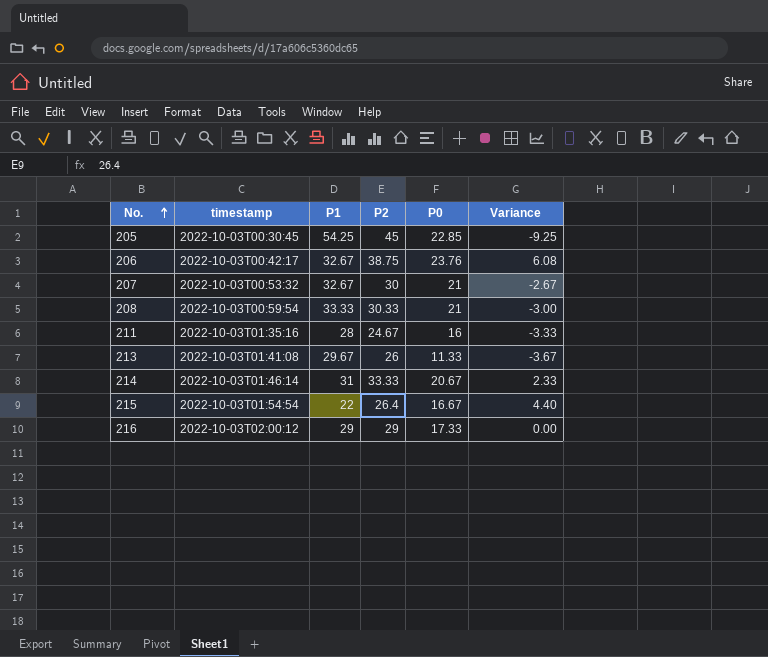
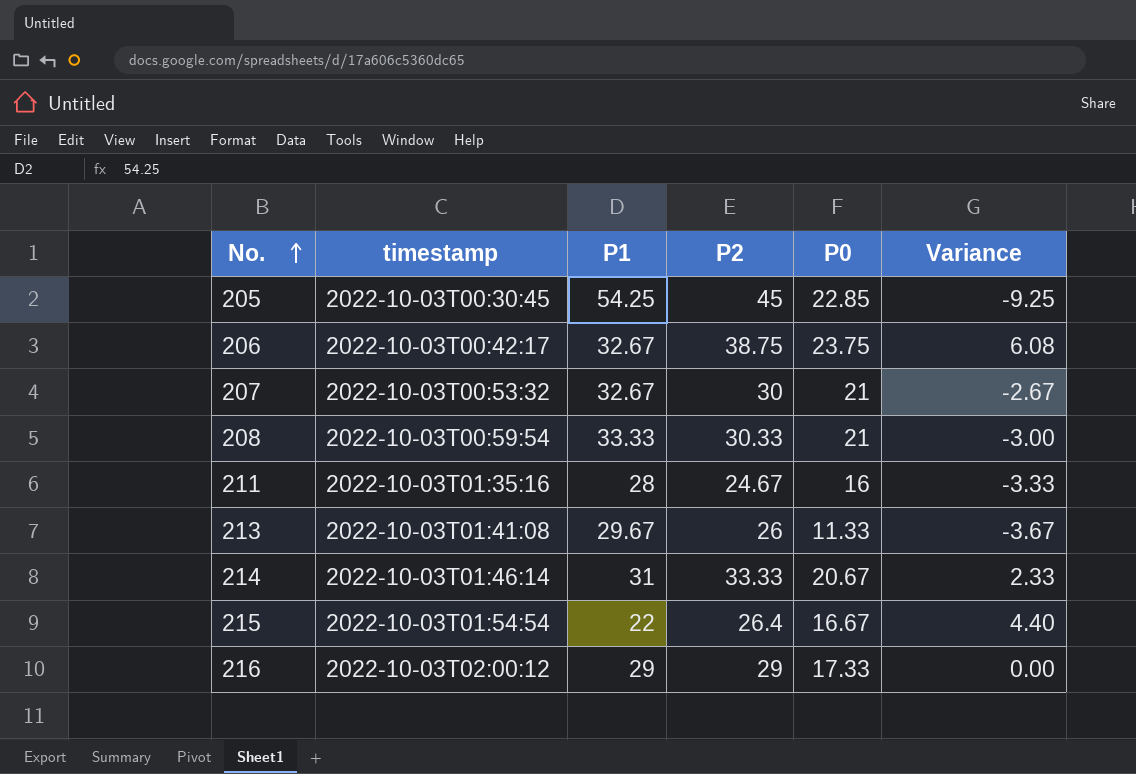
206 | P0: 23.76 -> 23.75

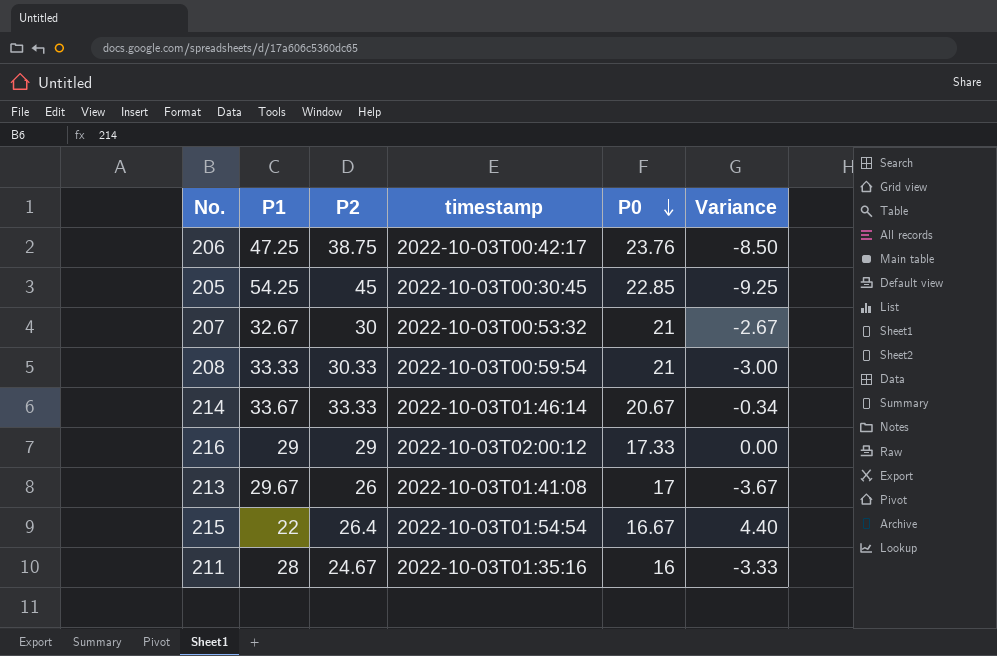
row order: No. ascending -> P0 descending
column timestamp | position: 2 -> 4
206 | P1: 32.67 -> 47.25
206 | P0: 23.75 -> 23.76
206 | Variance: 6.08 -> -8.50
214 | P1: 31 -> 33.67
214 | Variance: 2.33 -> -0.34
213 | P0: 11.33 -> 17

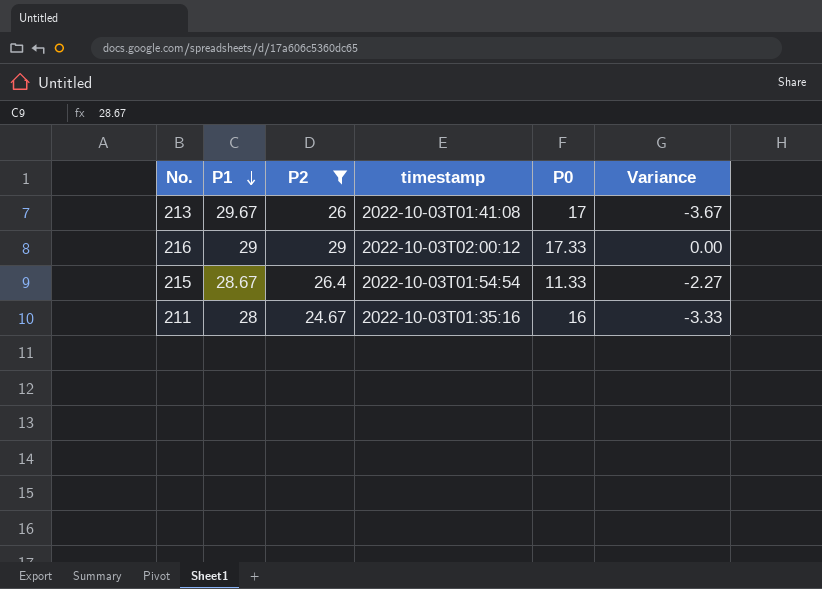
filter: none -> P2 <= 29
row order: P0 descending -> P1 descending
215 | P1: 22 -> 28.67
215 | P0: 16.67 -> 11.33
215 | Variance: 4.40 -> -2.27

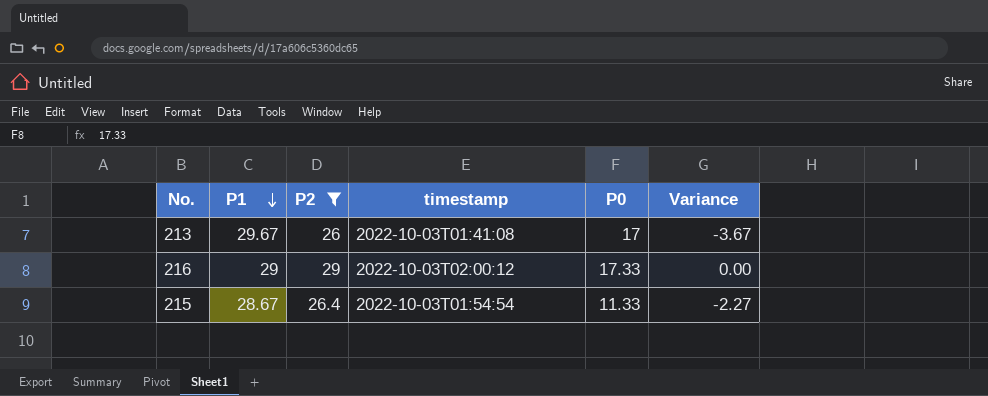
row 211: 28 | 24.67 | 2022-10-03T01:35:16 | 16 | -3.33 -> none

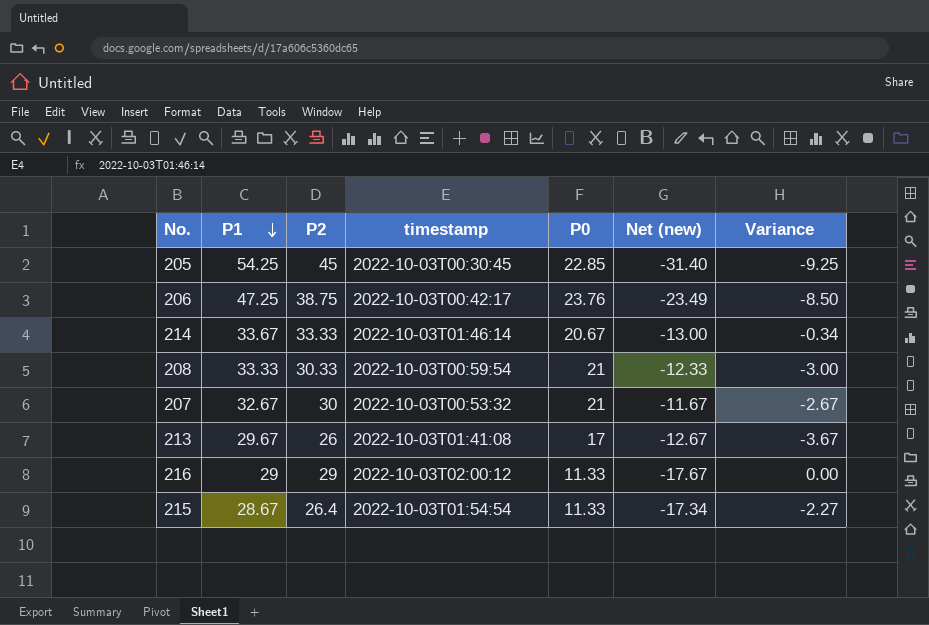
filter: P2 <= 29 -> none
column Net (new) | formula: none -> [P0] - [P1]
216 | P0: 17.33 -> 11.33

